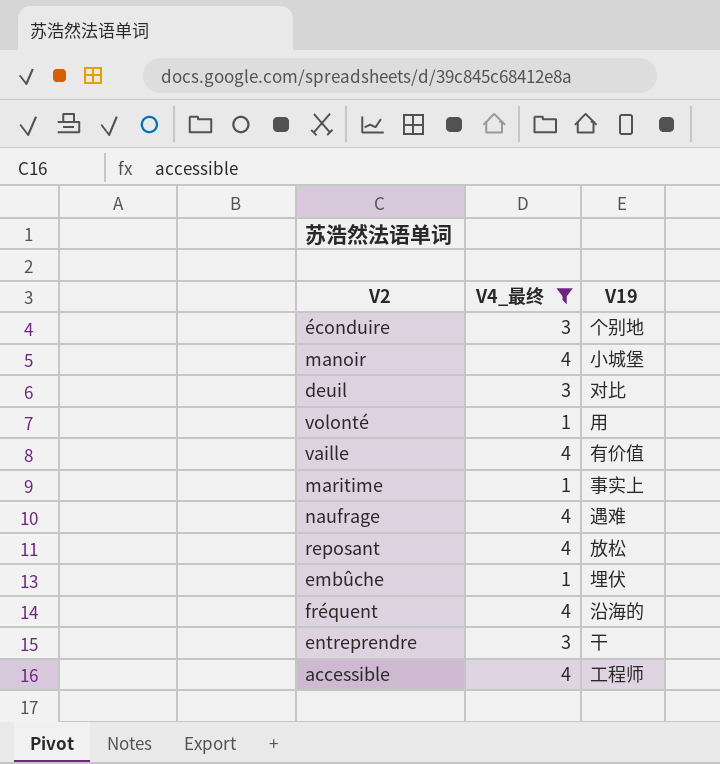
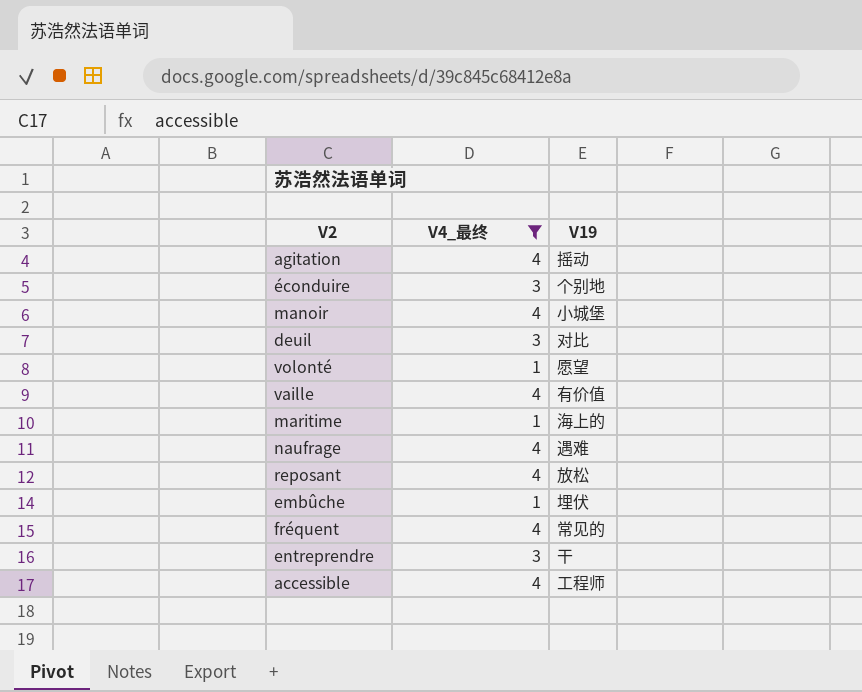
row agitation: none -> 4 | 摇动
volonté | V19: 用 -> 愿望
maritime | V19: 事实上 -> 海上的
fréquent | V19: 沿海的 -> 常见的

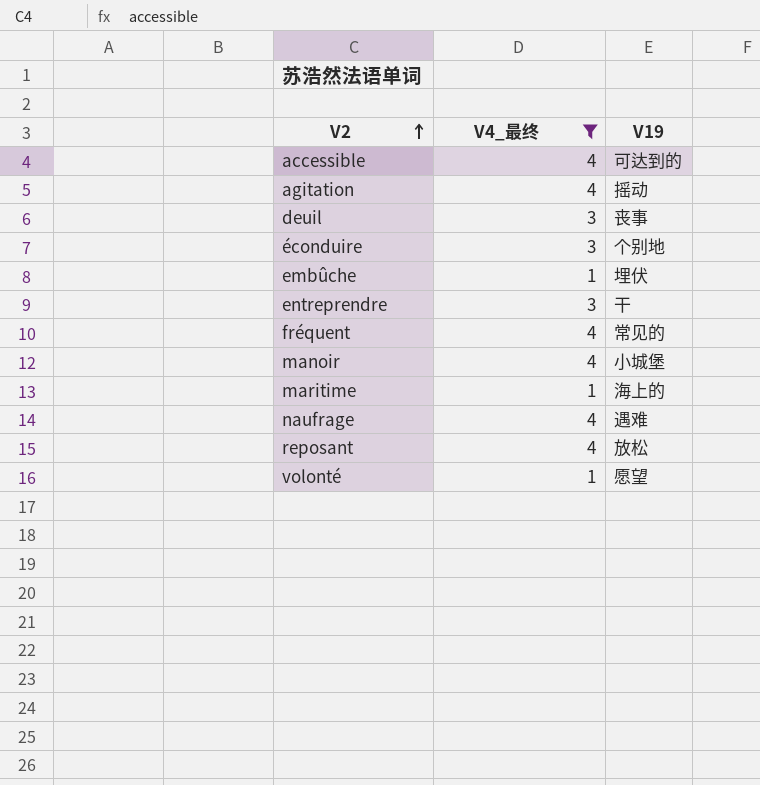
row order: none -> V2 ascending
row vaille: 4 | 有价值 -> none
accessible | V19: 工程师 -> 可达到的
deuil | V19: 对比 -> 丧事

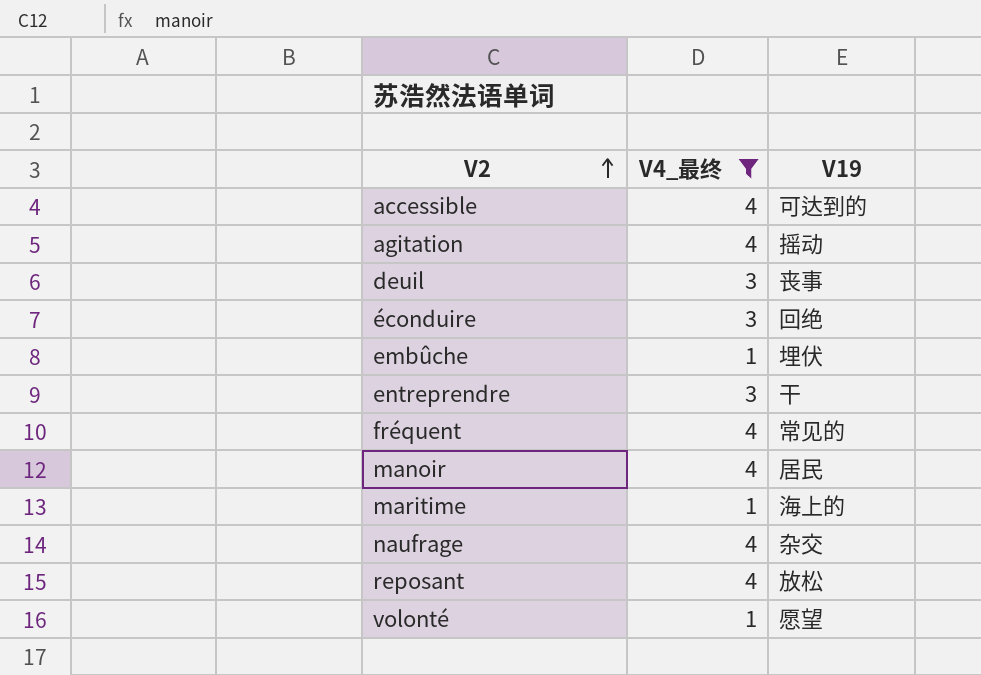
éconduire | V19: 个别地 -> 回绝
manoir | V19: 小城堡 -> 居民
naufrage | V19: 遇难 -> 杂交

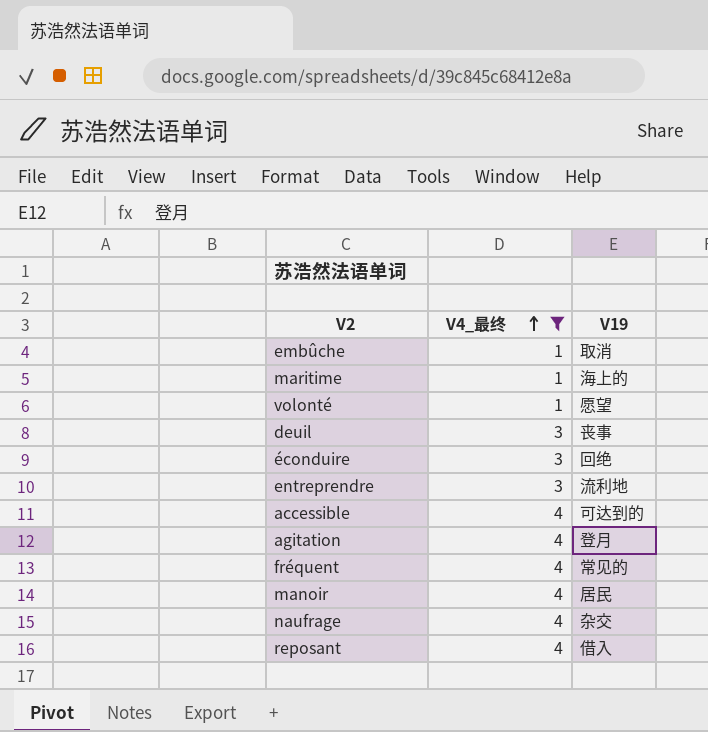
row order: V2 ascending -> V4_最终 ascending
embûche | V19: 埋伏 -> 取消
entreprendre | V19: 干 -> 流利地
agitation | V19: 摇动 -> 登月
reposant | V19: 放松 -> 借入

